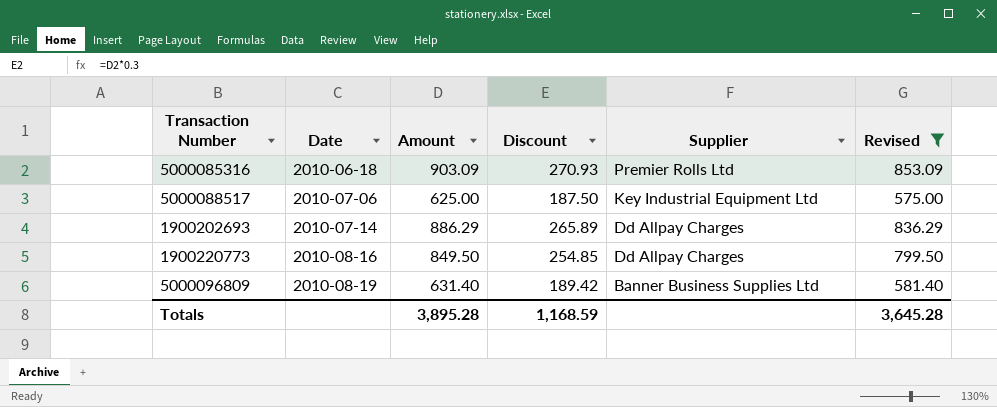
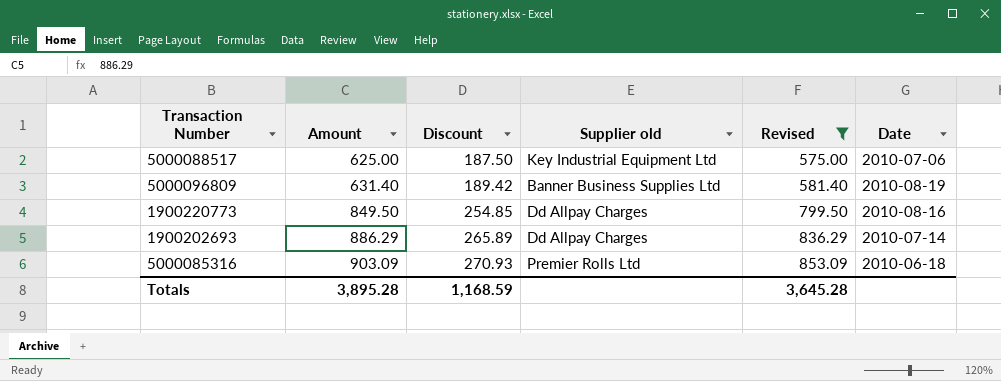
row order: Date ascending -> Amount ascending
column name: Supplier -> Supplier old
column Date | position: 2 -> 6

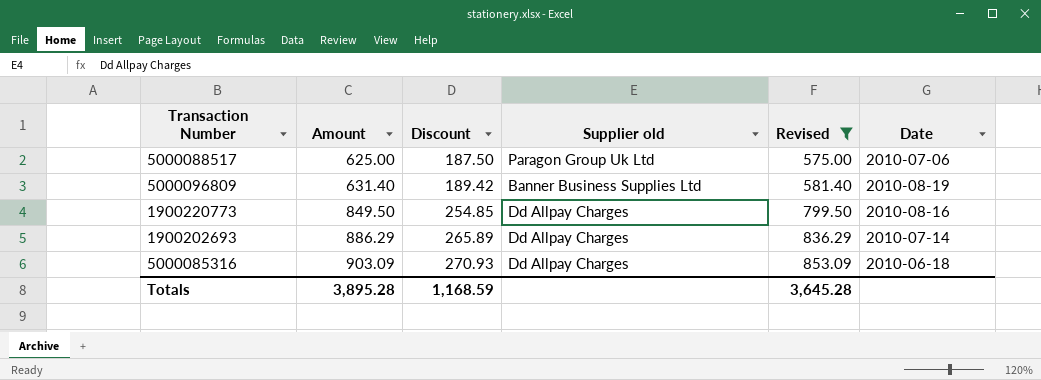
5000088517 | Supplier old: Key Industrial Equipment Ltd -> Paragon Group Uk Ltd
5000085316 | Supplier old: Premier Rolls Ltd -> Dd Allpay Charges

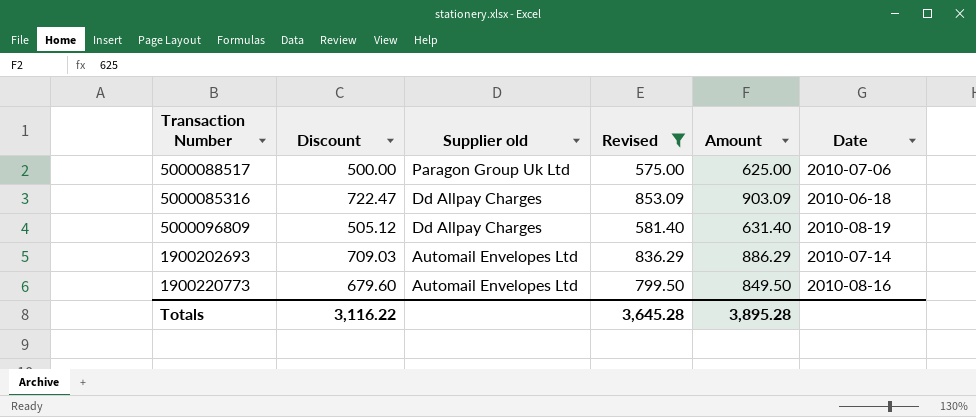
row order: Amount ascending -> Supplier old descending
column Discount | formula: [Amount] * 0.3 -> [Amount] * 0.8
column Amount | position: 2 -> 5
5000096809 | Supplier old: Banner Business Supplies Ltd -> Dd Allpay Charges
1900202693 | Supplier old: Dd Allpay Charges -> Automail Envelopes Ltd
1900220773 | Supplier old: Dd Allpay Charges -> Automail Envelopes Ltd
Totals | Discount: 1,168.59 -> 3,116.22

